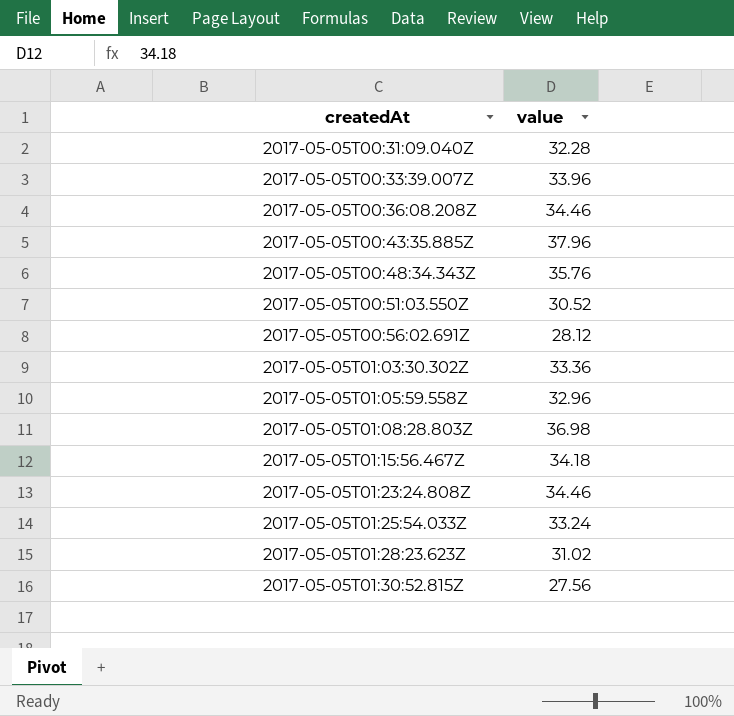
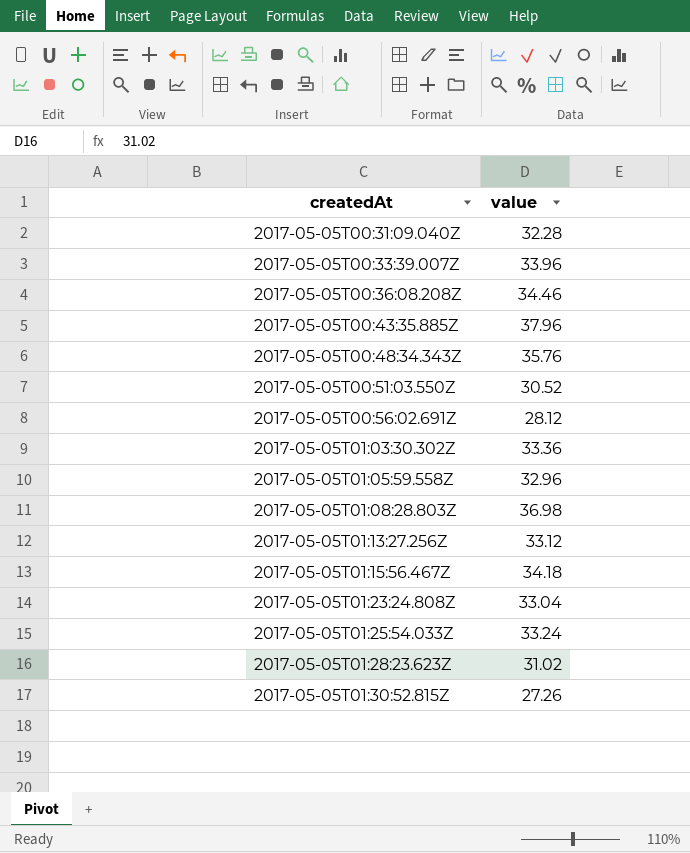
row 2017-05-05T01:13:27.256Z: none -> 33.12
2017-05-05T01:23:24.808Z | value: 34.46 -> 33.04
2017-05-05T01:30:52.815Z | value: 27.56 -> 27.26

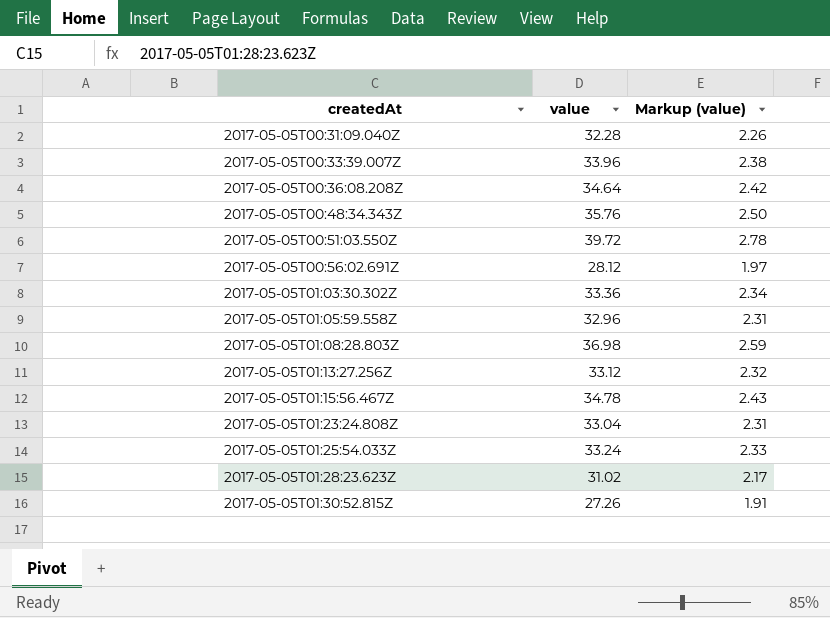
column Markup (value) | formula: none -> [value] * 0.07
row 2017-05-05T00:43:35.885Z: 37.96 -> none
2017-05-05T00:36:08.208Z | value: 34.46 -> 34.64
2017-05-05T00:51:03.550Z | value: 30.52 -> 39.72
2017-05-05T01:15:56.467Z | value: 34.18 -> 34.78

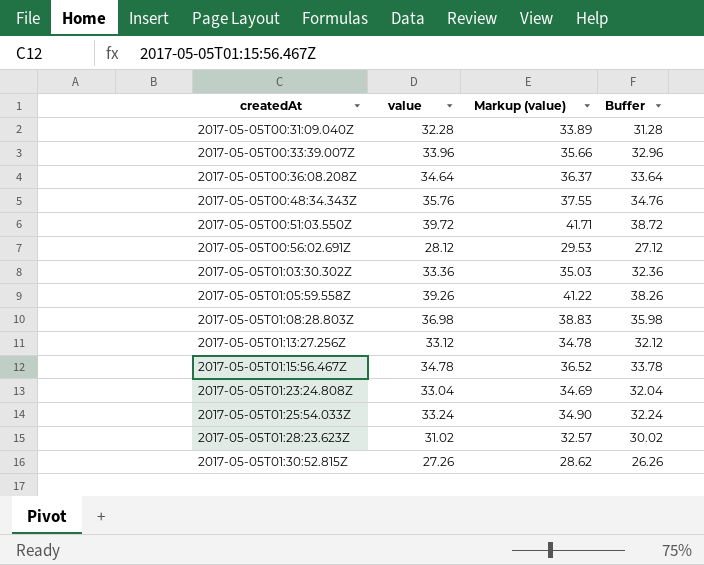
column Markup (value) | formula: [value] * 0.07 -> [value] * 1.05
column Buffer | formula: none -> [value] - 1
2017-05-05T01:05:59.558Z | value: 32.96 -> 39.26

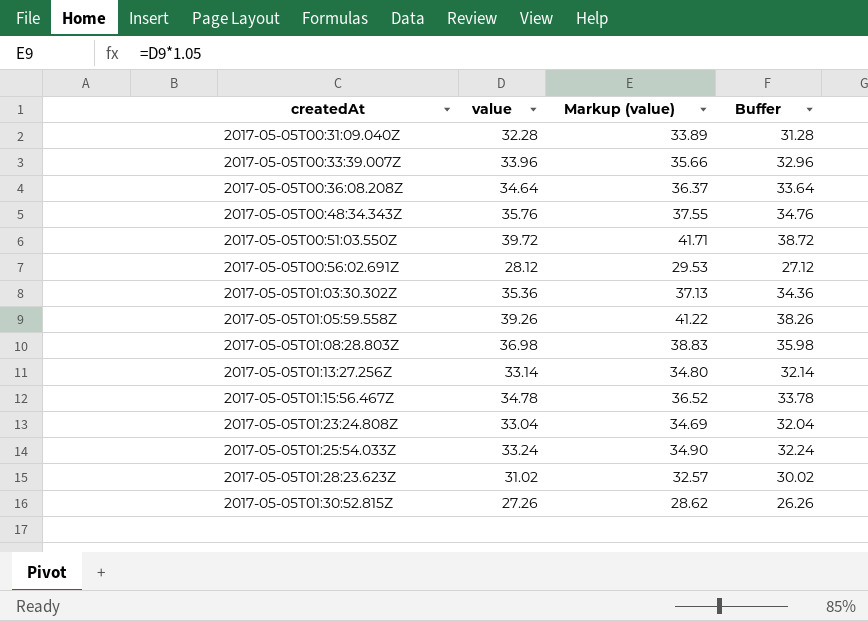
2017-05-05T01:03:30.302Z | value: 33.36 -> 35.36
2017-05-05T01:03:30.302Z | Markup (value): 35.03 -> 37.13
2017-05-05T01:03:30.302Z | Buffer: 32.36 -> 34.36
2017-05-05T01:13:27.256Z | value: 33.12 -> 33.14
2017-05-05T01:13:27.256Z | Markup (value): 34.78 -> 34.80
2017-05-05T01:13:27.256Z | Buffer: 32.12 -> 32.14

